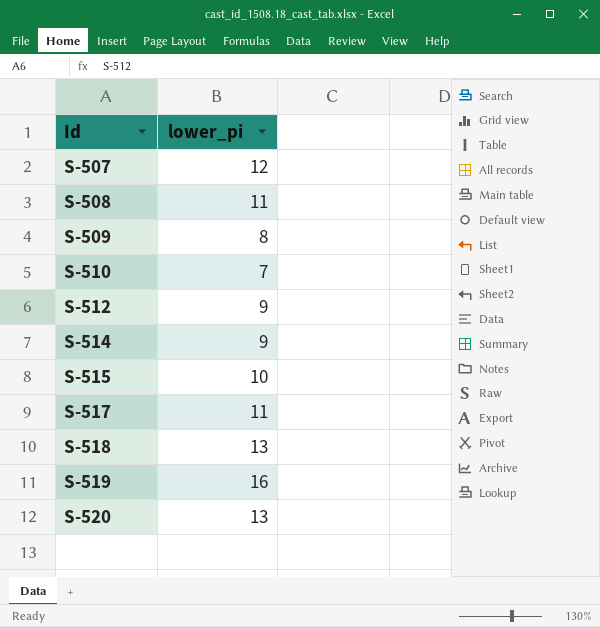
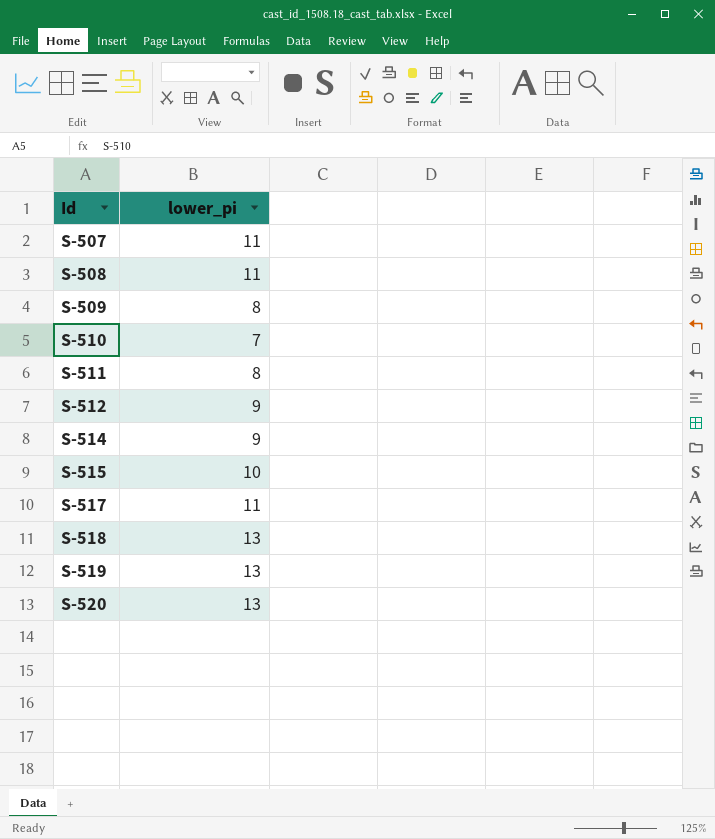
S-507 | lower_pi: 12 -> 11
row S-511: none -> 8
S-519 | lower_pi: 16 -> 13

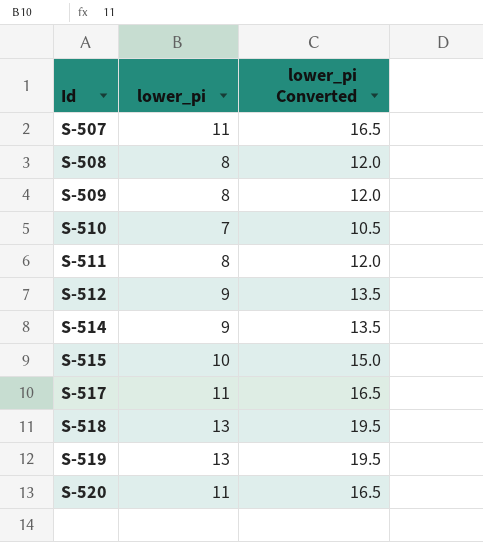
column lower_pi Converted | formula: none -> [lower_pi] * 1.5
S-508 | lower_pi: 11 -> 8
S-520 | lower_pi: 13 -> 11

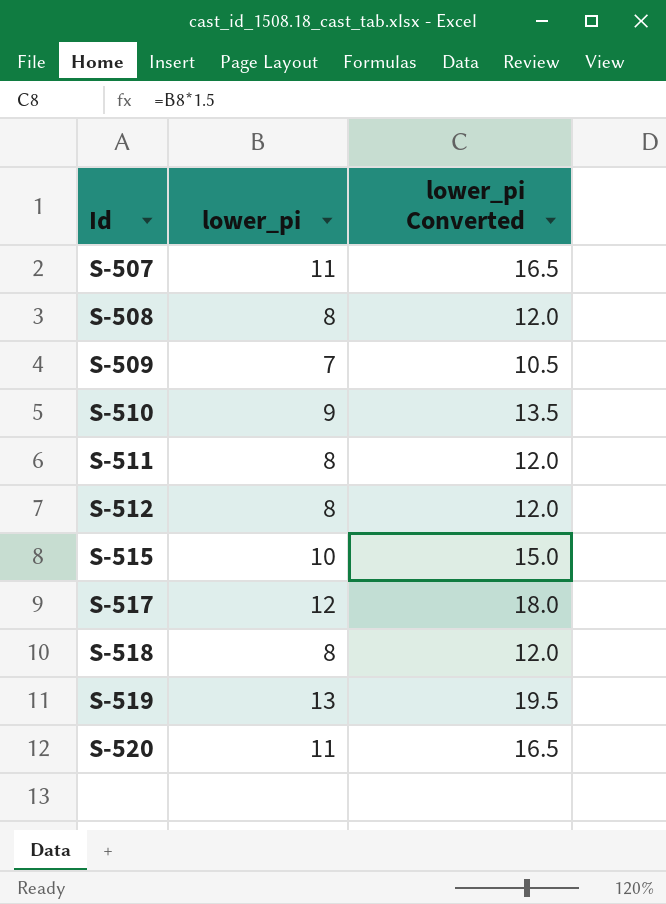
row S-514: 9 | 13.5 -> none
S-509 | lower_pi: 8 -> 7
S-509 | lower_pi Converted: 12.0 -> 10.5
S-510 | lower_pi: 7 -> 9
S-510 | lower_pi Converted: 10.5 -> 13.5
S-512 | lower_pi: 9 -> 8
S-512 | lower_pi Converted: 13.5 -> 12.0
S-517 | lower_pi: 11 -> 12
S-517 | lower_pi Converted: 16.5 -> 18.0
S-518 | lower_pi: 13 -> 8
S-518 | lower_pi Converted: 19.5 -> 12.0

